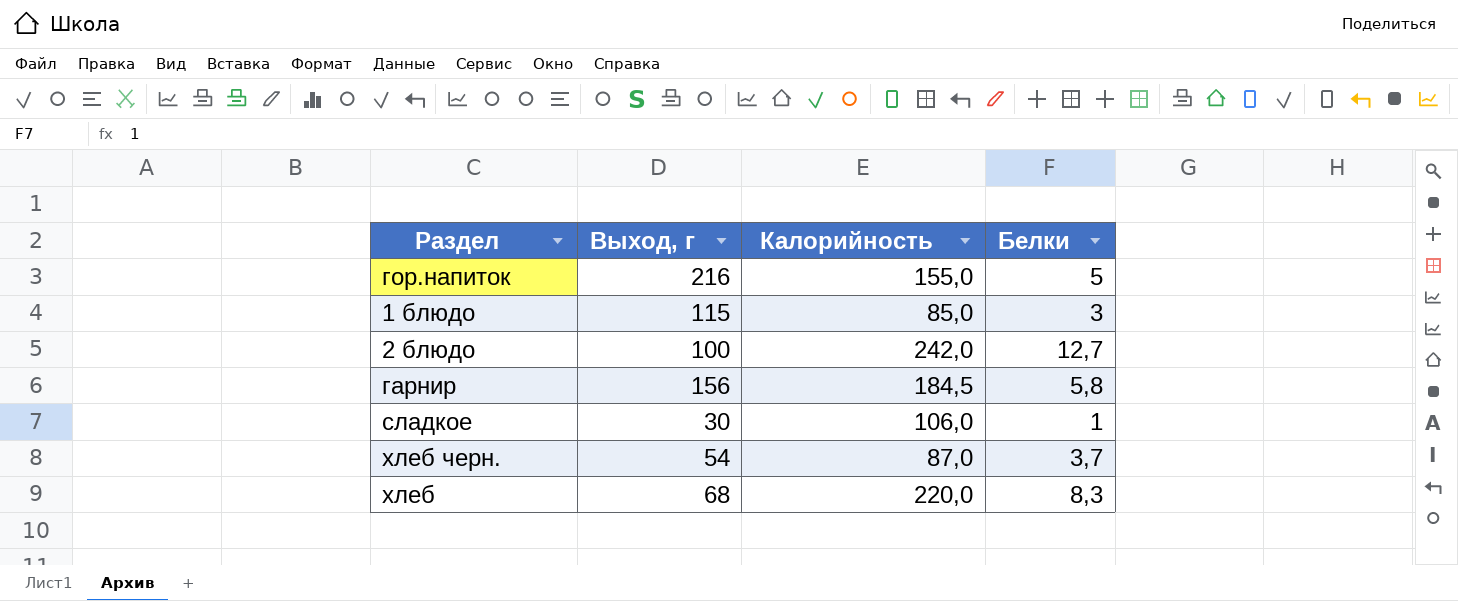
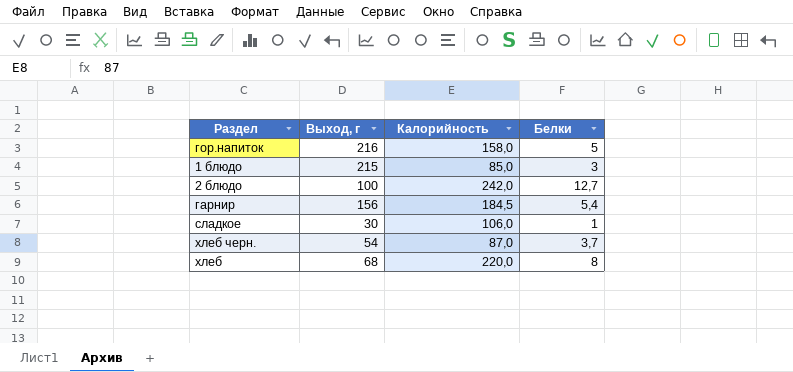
гор.напиток | Калорийность: 155,0 -> 158,0
1 блюдо | Выход, г: 115 -> 215
гарнир | Белки: 5,8 -> 5,4
хлеб | Белки: 8,3 -> 8

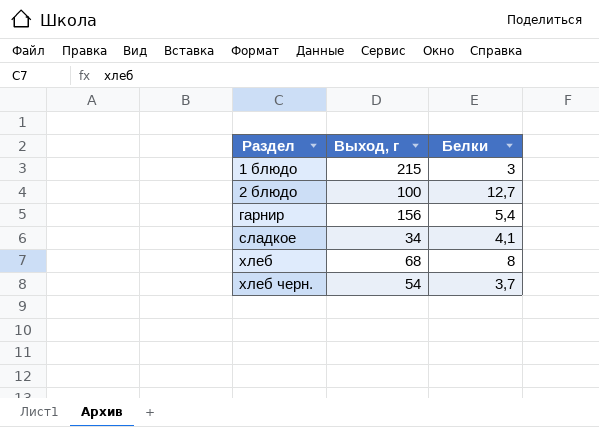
row order: none -> Раздел ascending
column Калорийность | position: 3 -> none
row гор.напиток: 216 | 158,0 | 5 -> none
сладкое | Выход, г: 30 -> 34
сладкое | Белки: 1 -> 4,1

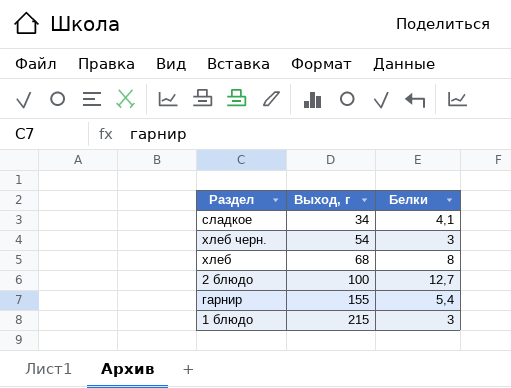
row order: Раздел ascending -> Выход, г ascending
хлеб черн. | Белки: 3,7 -> 3
гарнир | Выход, г: 156 -> 155

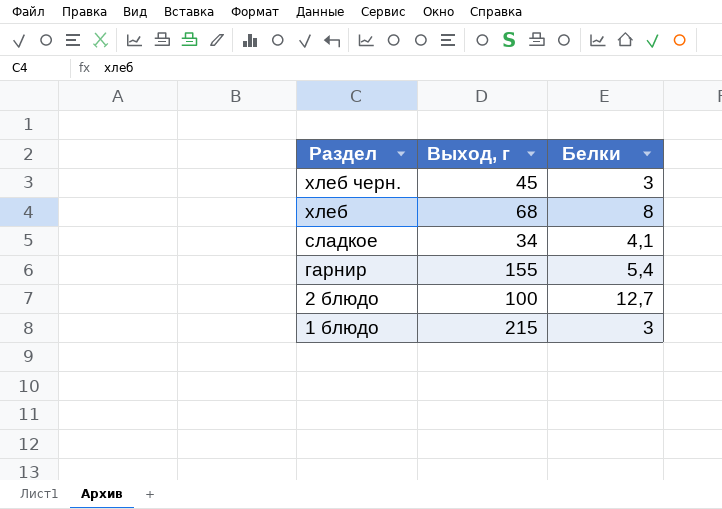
row order: Выход, г ascending -> Раздел descending
хлеб черн. | Выход, г: 54 -> 45

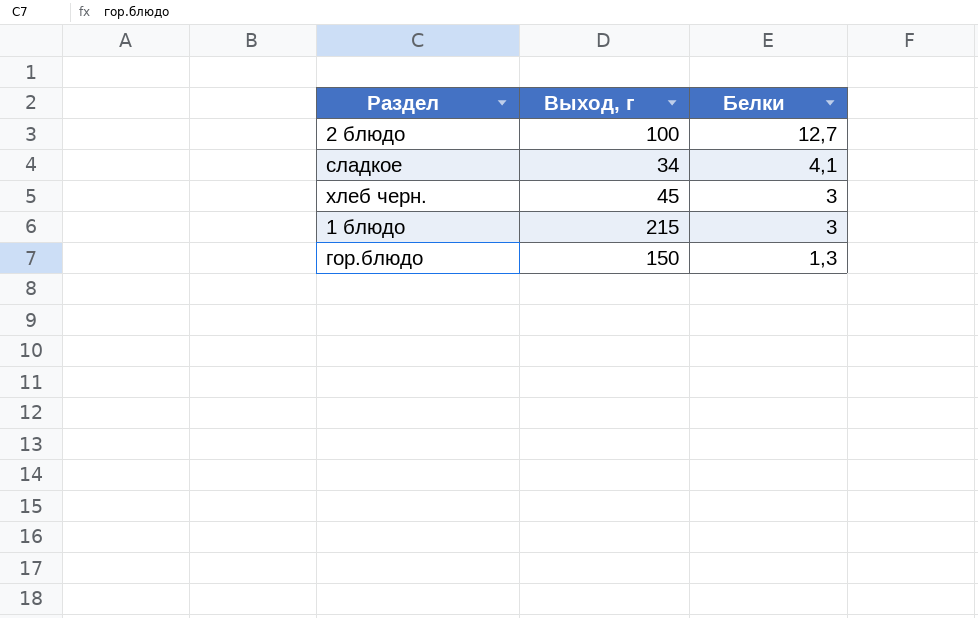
row order: Раздел descending -> Белки descending
row хлеб: 68 | 8 -> none
row гарнир: 155 | 5,4 -> none
row гор.блюдо: none -> 150 | 1,3

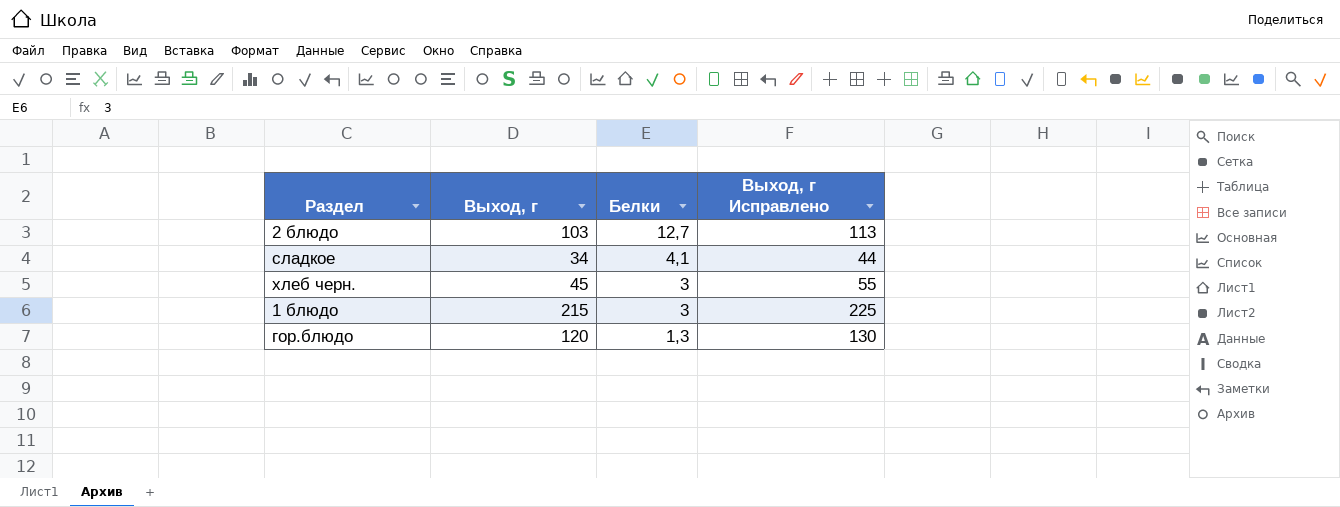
column Выход, г Исправлено | formula: none -> [Выход, г] + 10
2 блюдо | Выход, г: 100 -> 103
гор.блюдо | Выход, г: 150 -> 120

